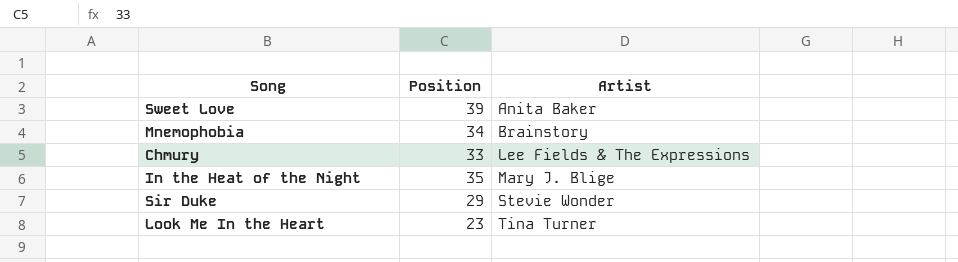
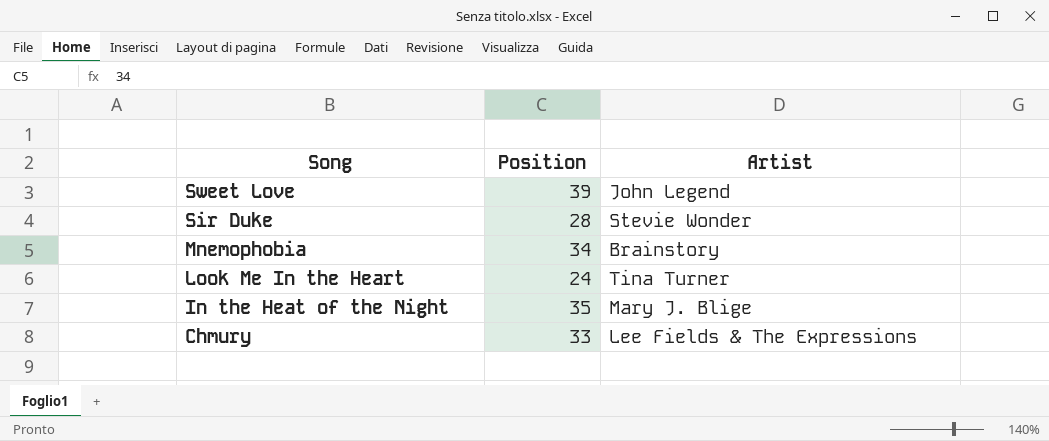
row order: Artist ascending -> Song descending
Sweet Love | Artist: Anita Baker -> John Legend
Sir Duke | Position: 29 -> 28
Look Me In the Heart | Position: 23 -> 24

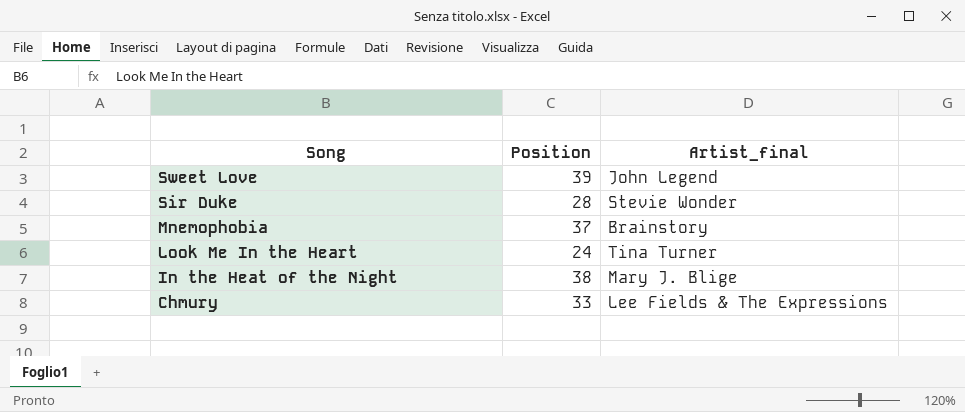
column name: Artist -> Artist_final
Mnemophobia | Position: 34 -> 37
In the Heat of the Night | Position: 35 -> 38

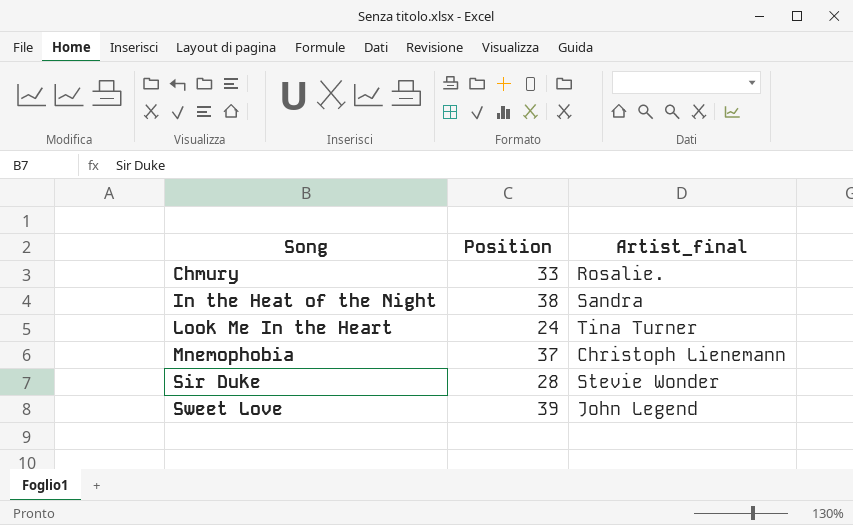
row order: Song descending -> Song ascending
Chmury | Artist_final: Lee Fields & The Expressions -> Rosalie.
In the Heat of the Night | Artist_final: Mary J. Blige -> Sandra
Mnemophobia | Artist_final: Brainstory -> Christoph Lienemann

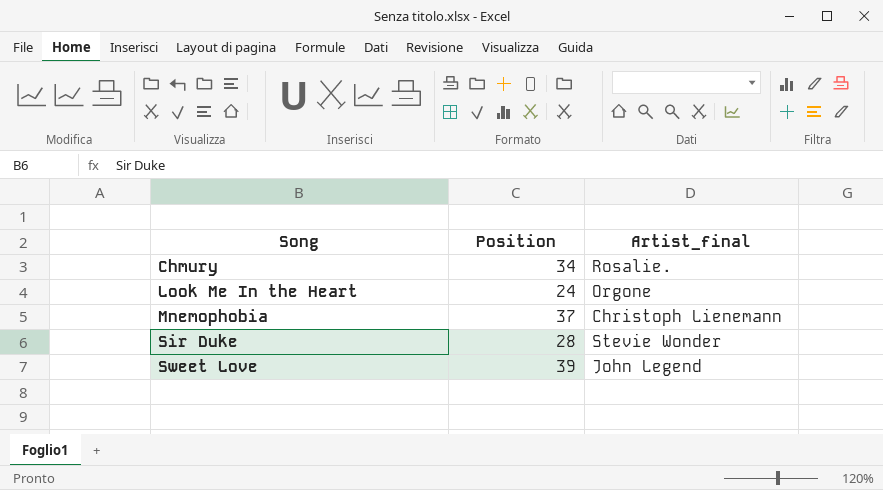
row In the Heat of the Night: 38 | Sandra -> none
Chmury | Position: 33 -> 34
Look Me In the Heart | Artist_final: Tina Turner -> Orgone

